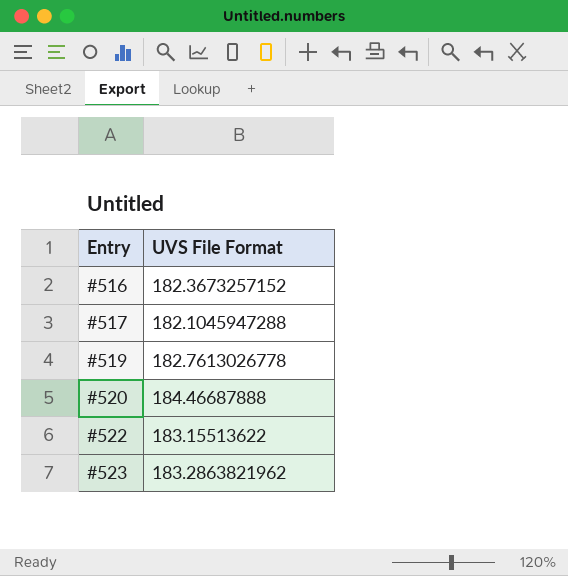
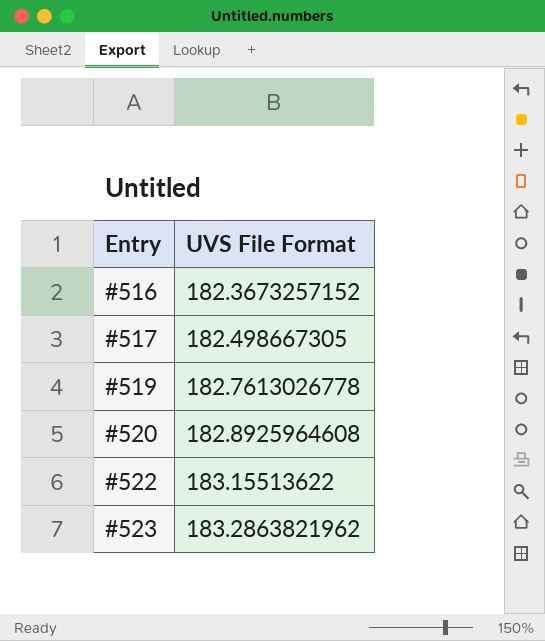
#517 | UVS File Format: 182.1045947288 -> 182.498667305
#520 | UVS File Format: 184.46687888 -> 182.8925964608

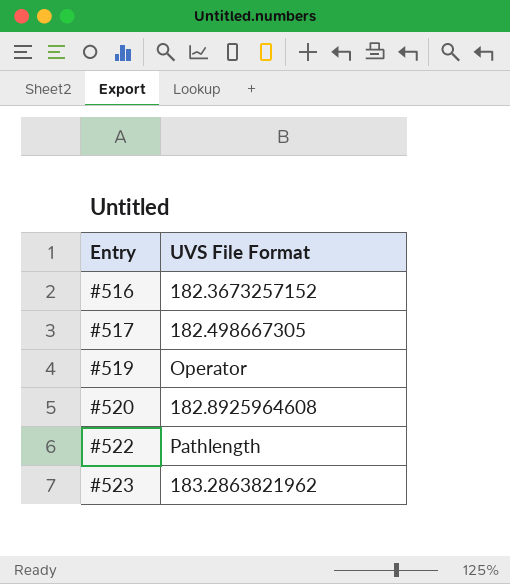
#519 | UVS File Format: 182.7613026778 -> Operator
#522 | UVS File Format: 183.15513622 -> Pathlength

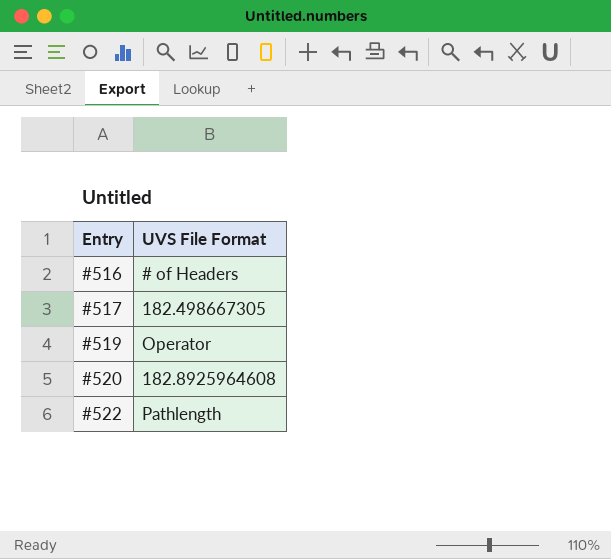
row #523: 183.2863821962 -> none
#516 | UVS File Format: 182.3673257152 -> # of Headers

